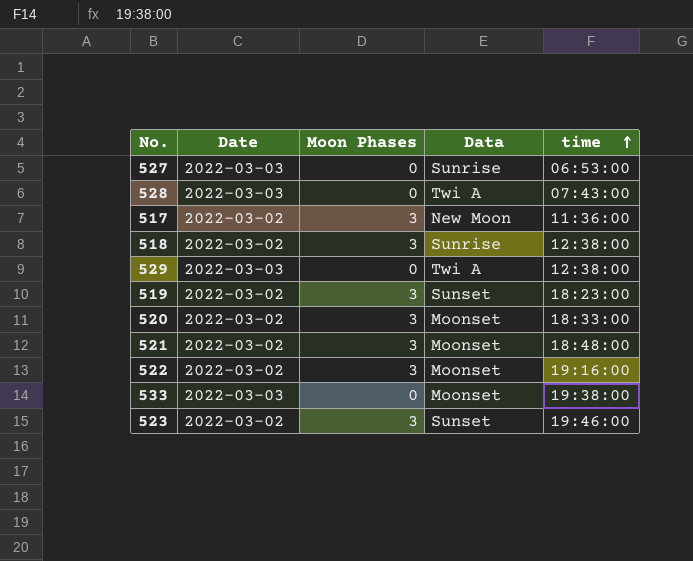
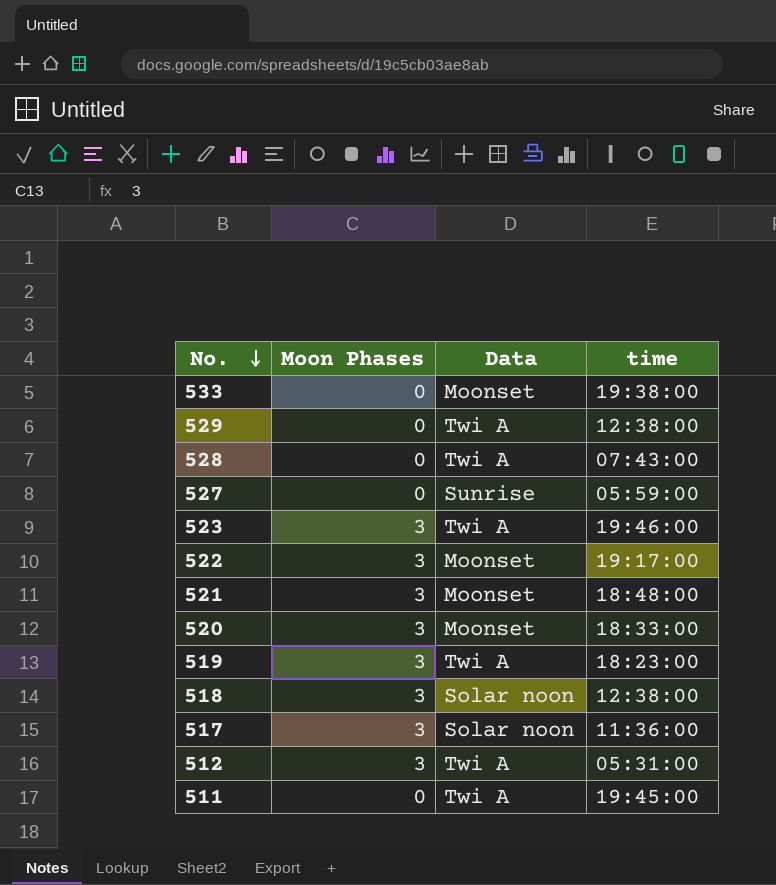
row order: time ascending -> No. descending
column Date | position: 2 -> none
527 | time: 06:53:00 -> 05:59:00
523 | Data: Sunset -> Twi A
522 | time: 19:16:00 -> 19:17:00
519 | Data: Sunset -> Twi A
518 | Data: Sunrise -> Solar noon
517 | Data: New Moon -> Solar noon
row 512: none -> 3 | Twi A | 05:31:00
row 511: none -> 0 | Twi A | 19:45:00

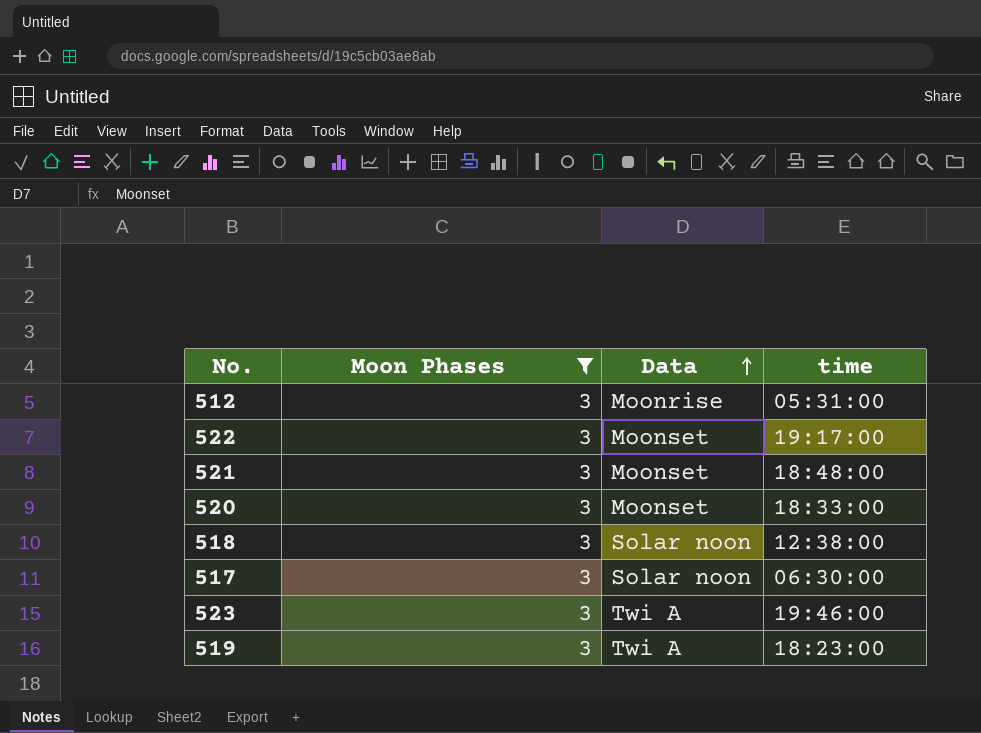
filter: none -> Moon Phases = 3
row order: No. descending -> Data ascending
512 | Data: Twi A -> Moonrise
517 | time: 11:36:00 -> 06:30:00

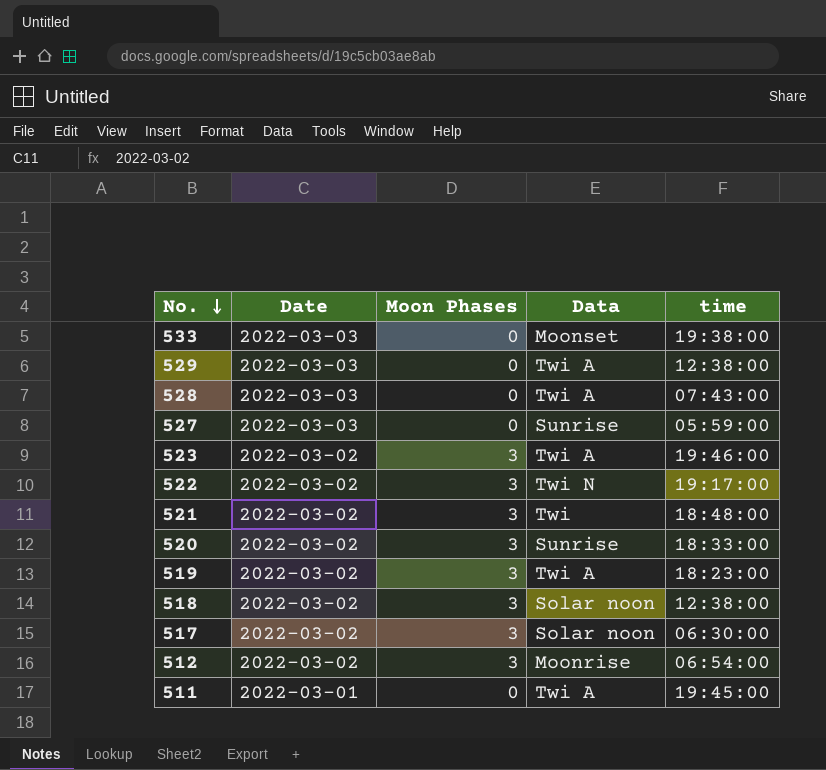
filter: Moon Phases = 3 -> none
row order: Data ascending -> No. descending
column Date | position: none -> 2
522 | Data: Moonset -> Twi N
521 | Data: Moonset -> Twi
520 | Data: Moonset -> Sunrise
512 | time: 05:31:00 -> 06:54:00

